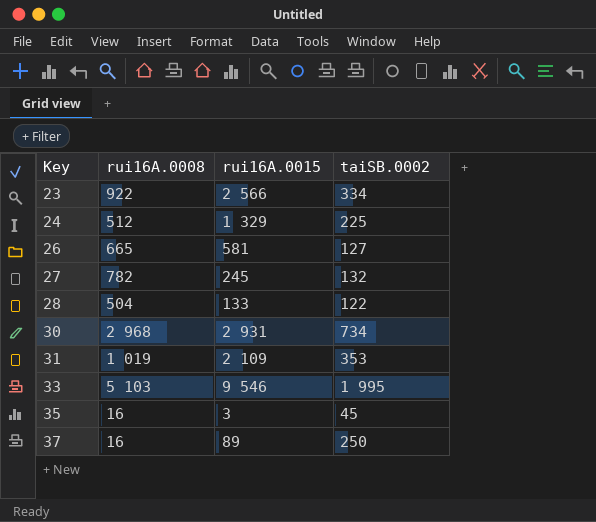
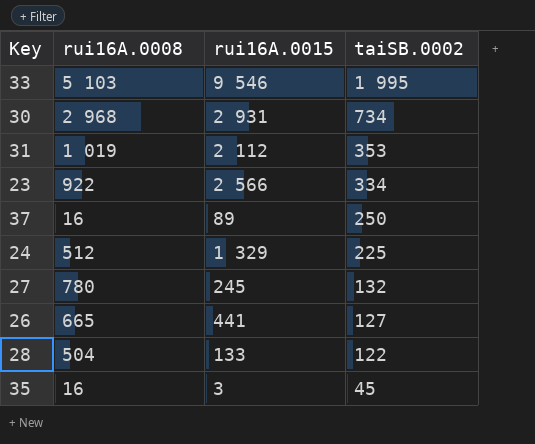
row order: Key ascending -> taiSB.0002 descending
31 | rui16A.0015: 2 109 -> 2 112
27 | rui16A.0008: 782 -> 780
26 | rui16A.0015: 581 -> 441

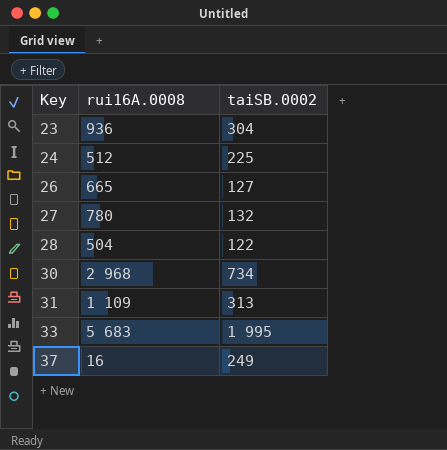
row order: taiSB.0002 descending -> Key ascending
column rui16A.0015 | position: 3 -> none
row 35: 16 | 3 | 45 -> none
23 | rui16A.0008: 922 -> 936
23 | taiSB.0002: 334 -> 304
31 | rui16A.0008: 1 019 -> 1 109
31 | taiSB.0002: 353 -> 313
33 | rui16A.0008: 5 103 -> 5 683
37 | taiSB.0002: 250 -> 249

